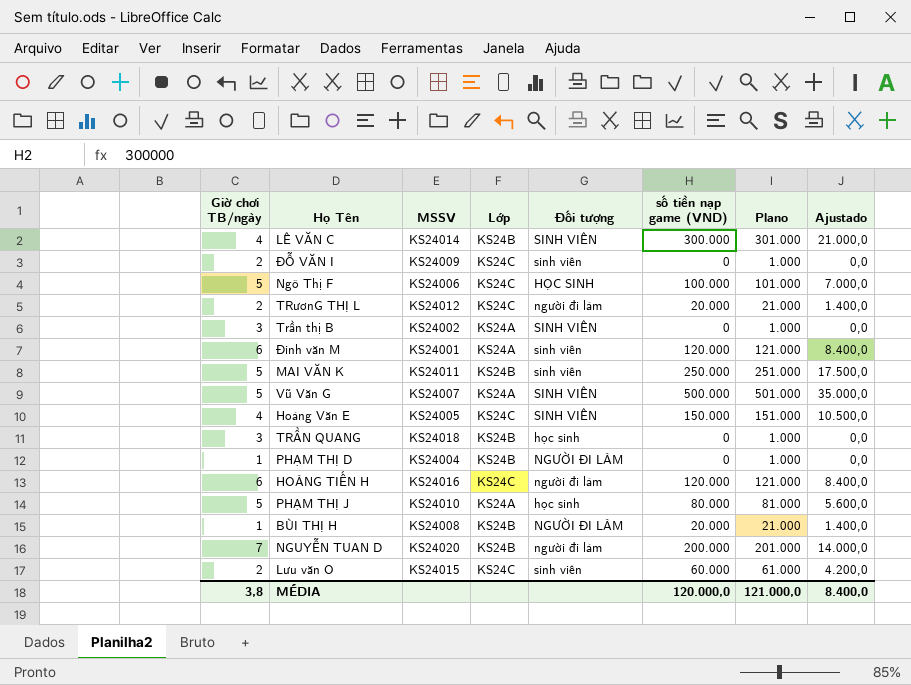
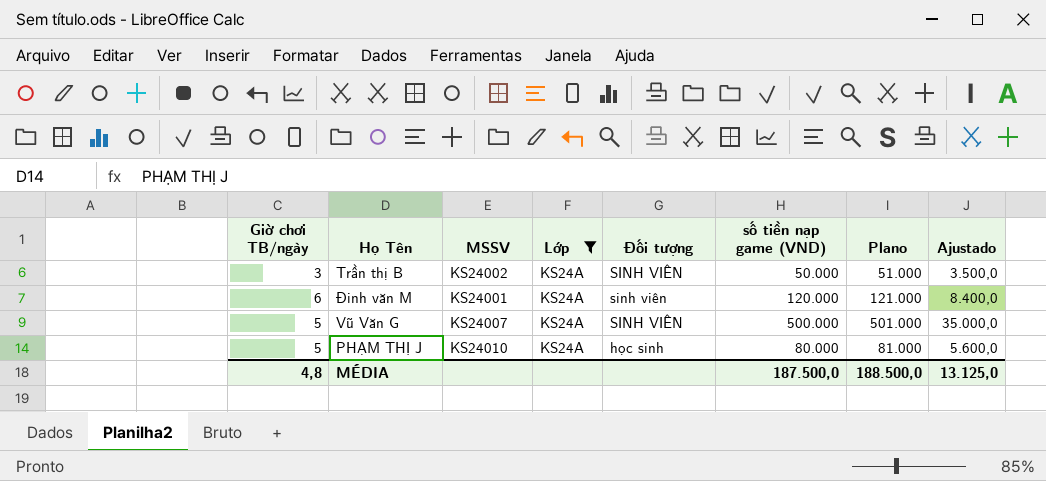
filter: none -> Lớp = KS24A
Trần thị B | số tiền nạp game (VND): 0 -> 50.000
Trần thị B | Plano: 1.000 -> 51.000
Trần thị B | Ajustado: 0,0 -> 3.500,0
MÉDIA | Giờ chơi TB/ngày: 3,8 -> 4,8
MÉDIA | số tiền nạp game (VND): 120.000,0 -> 187.500,0
MÉDIA | Plano: 121.000,0 -> 188.500,0
MÉDIA | Ajustado: 8.400,0 -> 13.125,0

